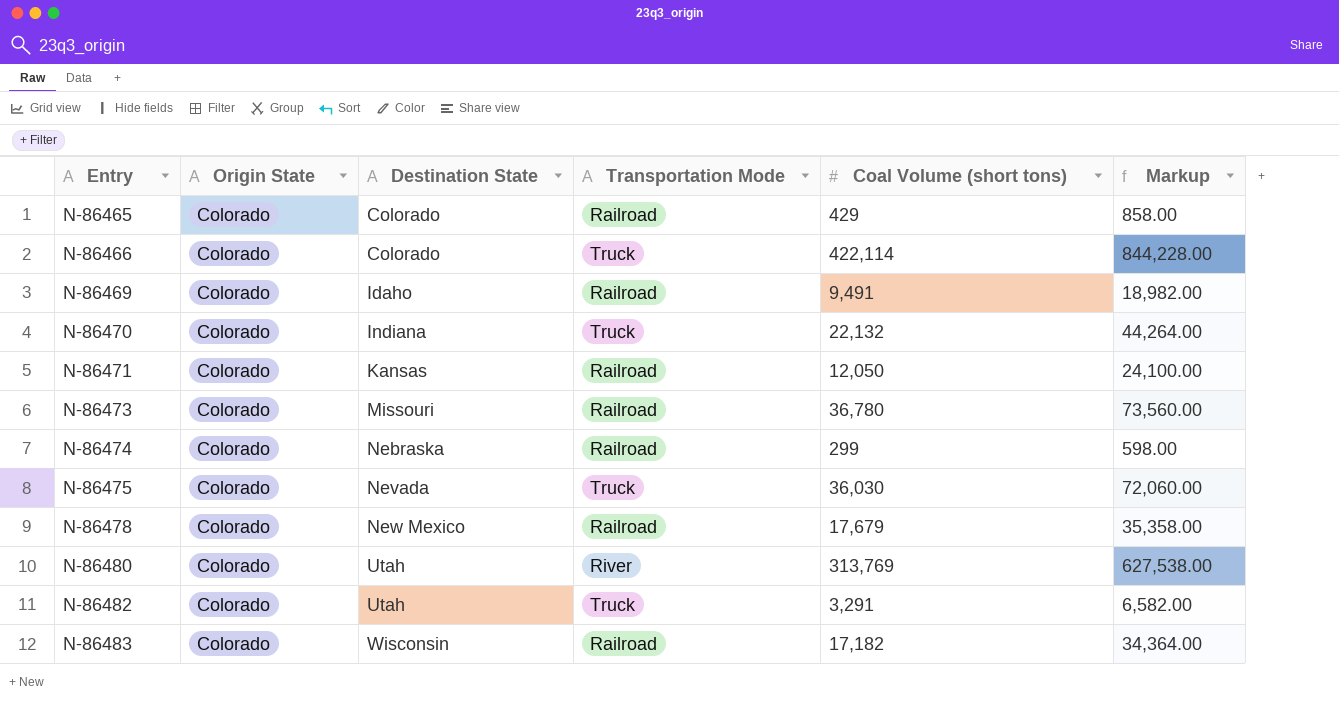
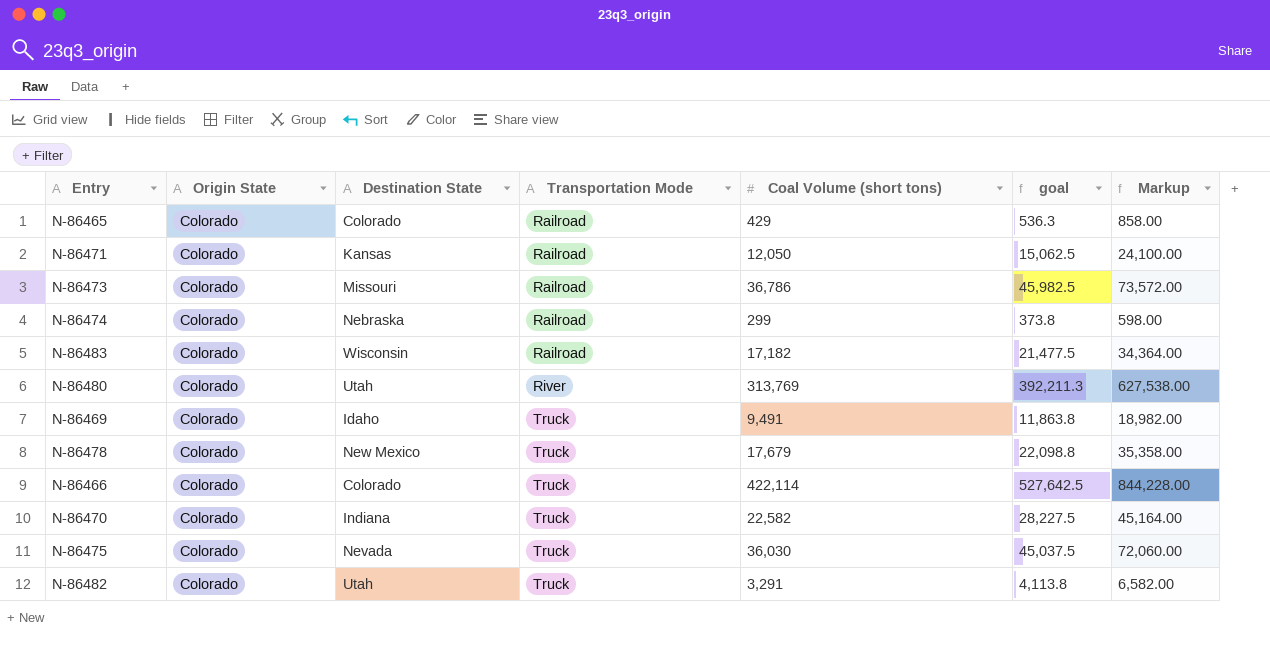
row order: Entry ascending -> Transportation Mode ascending
column goal | formula: none -> [Coal Volume (short tons)] * 1.25
N-86473 | Coal Volume (short tons): 36,780 -> 36,786
N-86473 | Markup: 73,560.00 -> 73,572.00
N-86469 | Transportation Mode: Railroad -> Truck
N-86478 | Transportation Mode: Railroad -> Truck
N-86470 | Coal Volume (short tons): 22,132 -> 22,582
N-86470 | Markup: 44,264.00 -> 45,164.00

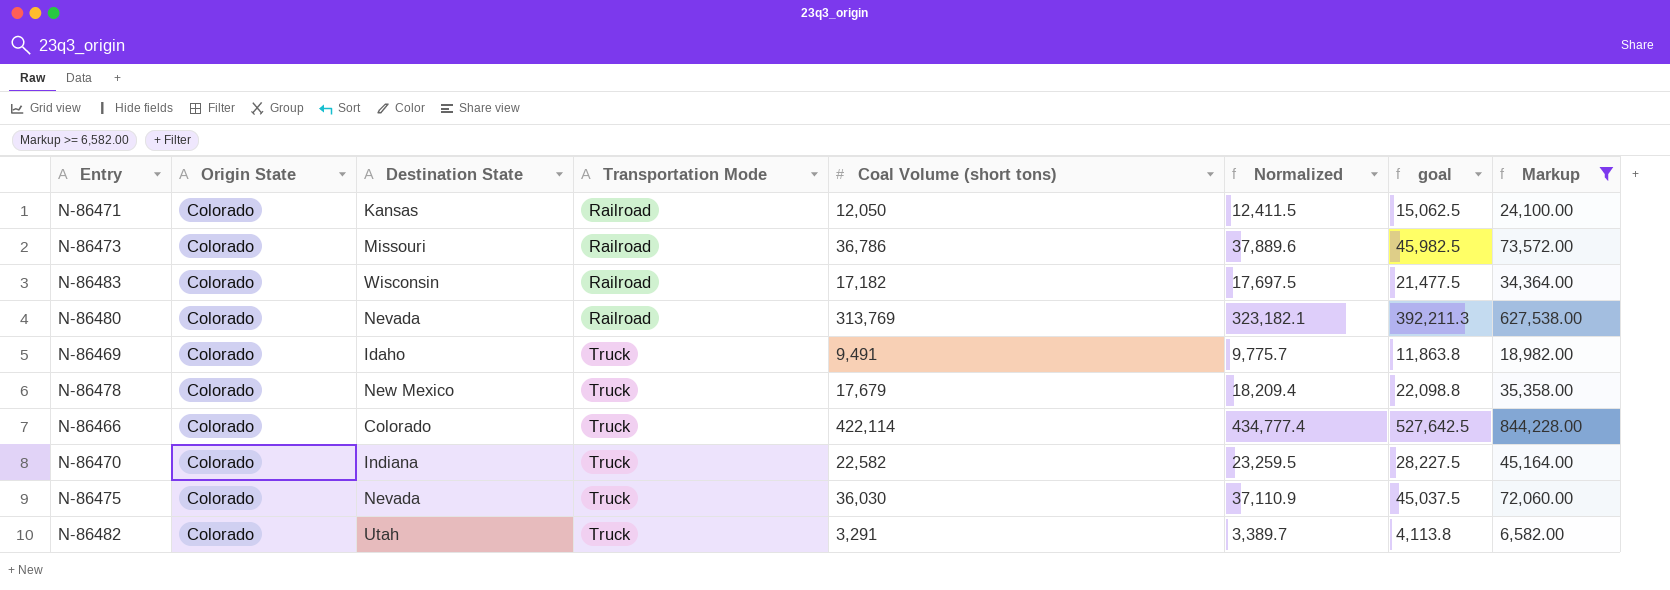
filter: none -> Markup >= 6,582.00
column Normalized | formula: none -> [Coal Volume (short tons)] * 1.03
N-86480 | Destination State: Utah -> Nevada
N-86480 | Transportation Mode: River -> Railroad

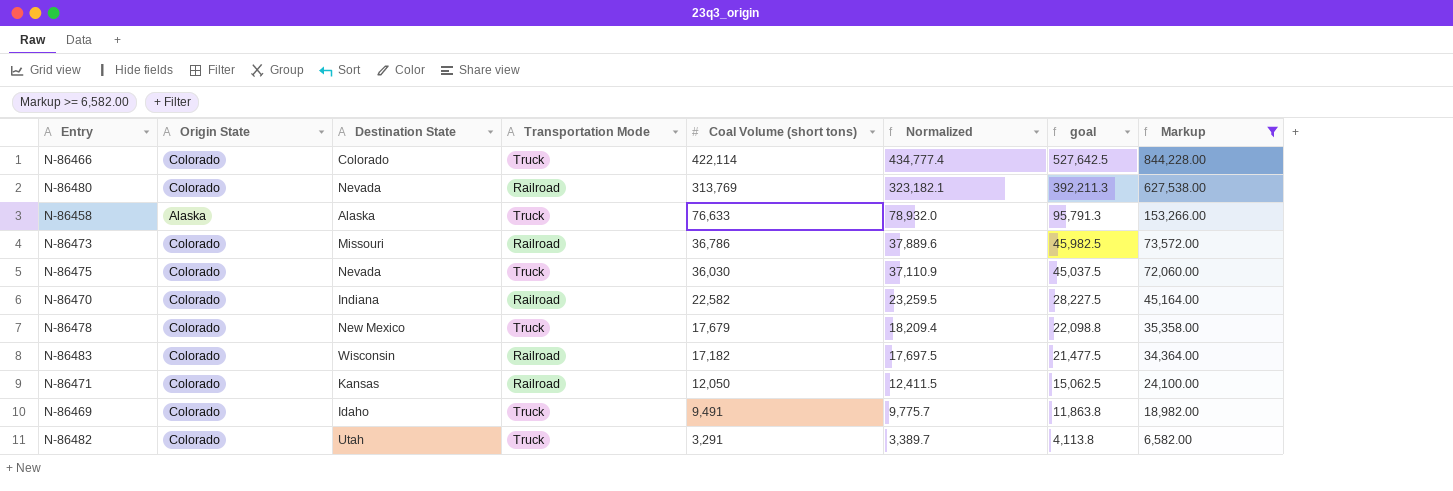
row order: Transportation Mode ascending -> Coal Volume (short tons) descending
row N-86458: none -> Alaska | Alaska | Truck | 76,633 | 78,932.0 | 95,791.3 | 153,266.00
N-86470 | Transportation Mode: Truck -> Railroad

